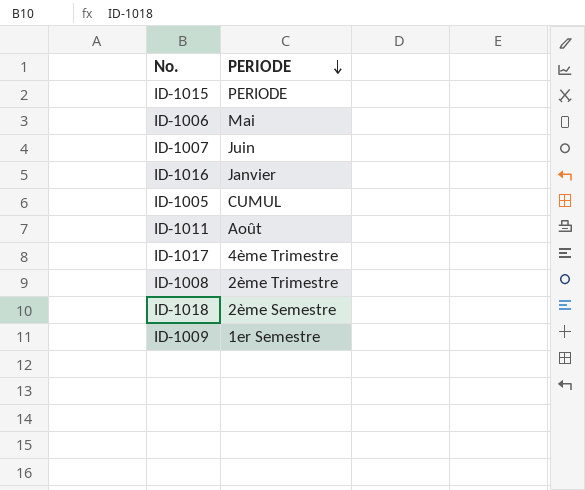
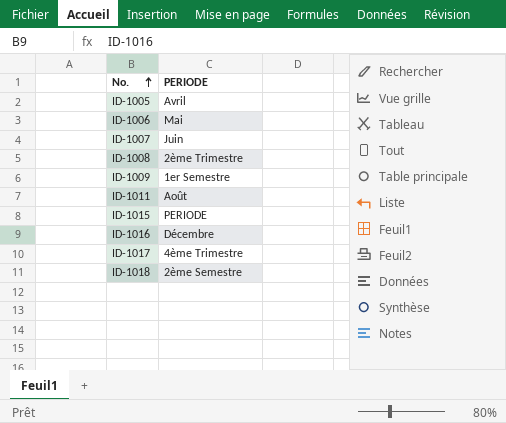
row order: PERIODE descending -> No. ascending
ID-1005 | PERIODE: CUMUL -> Avril
ID-1016 | PERIODE: Janvier -> Décembre

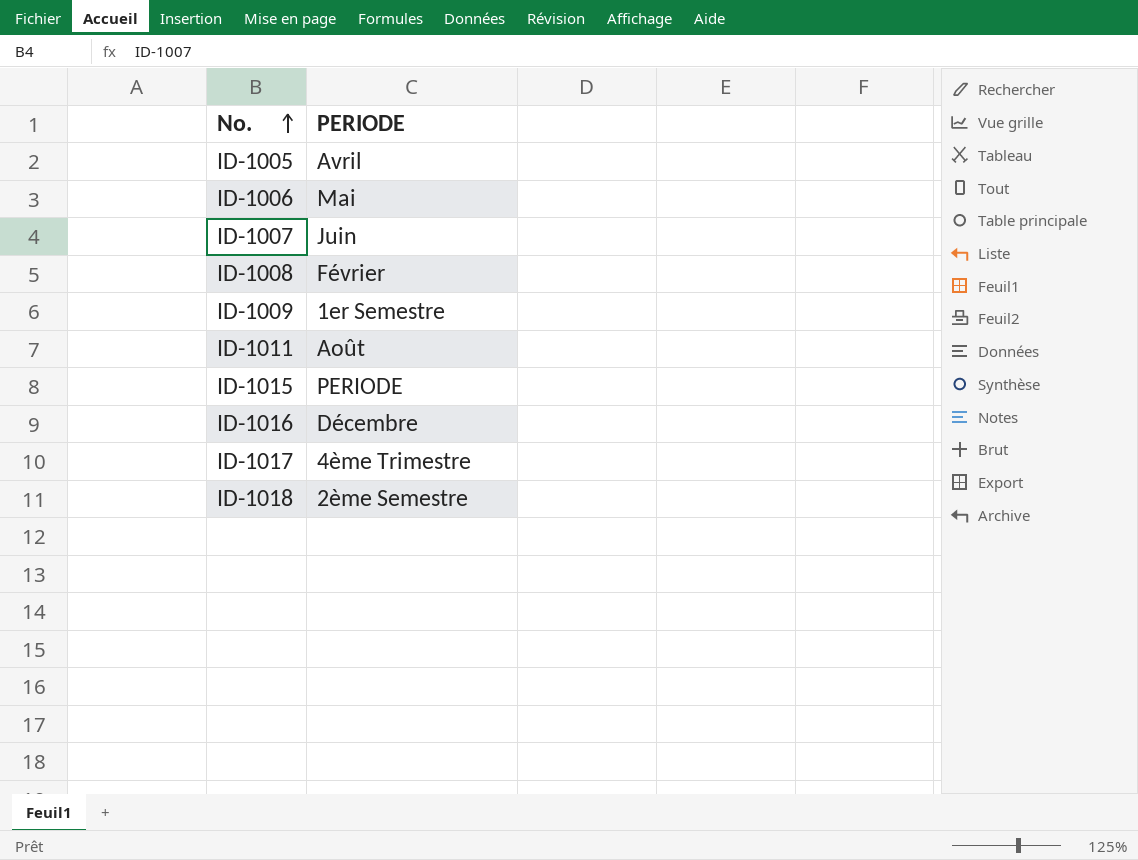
ID-1008 | PERIODE: 2ème Trimestre -> Février

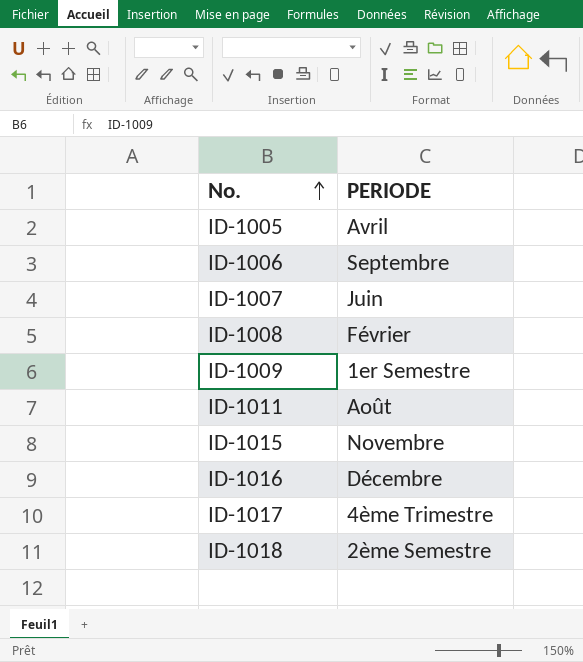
ID-1006 | PERIODE: Mai -> Septembre
ID-1015 | PERIODE: PERIODE -> Novembre

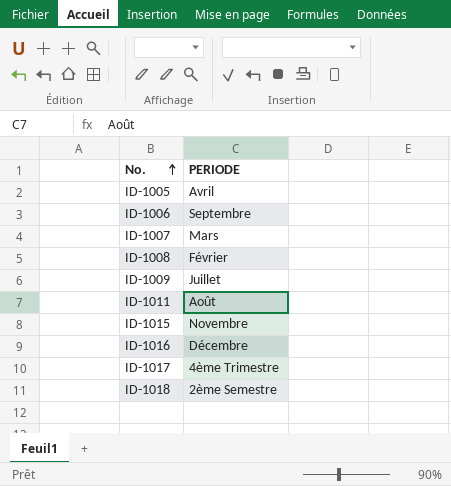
ID-1007 | PERIODE: Juin -> Mars
ID-1009 | PERIODE: 1er Semestre -> Juillet

